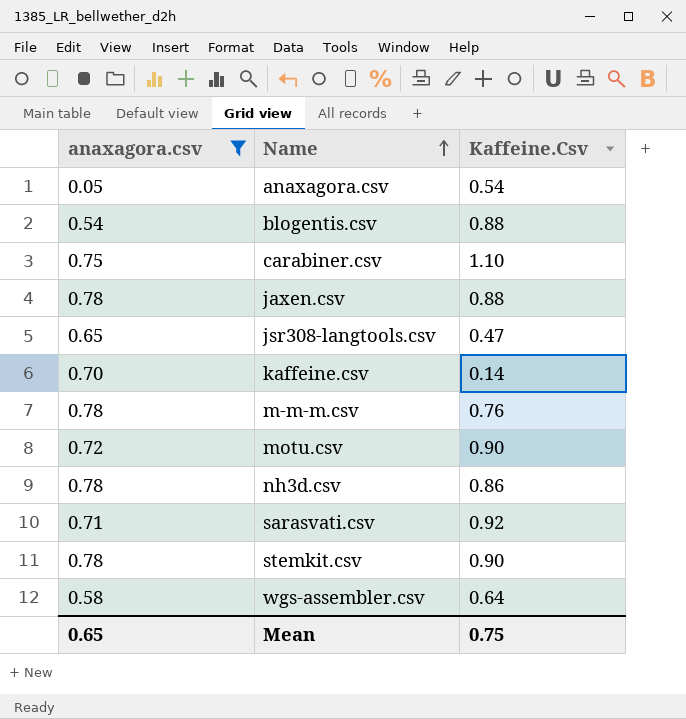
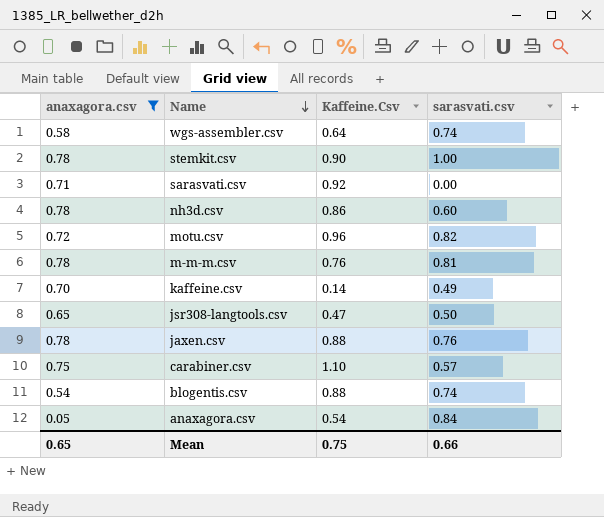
row order: Name ascending -> Name descending
column sarasvati.csv | position: none -> 4
motu.csv | Kaffeine.Csv: 0.90 -> 0.96

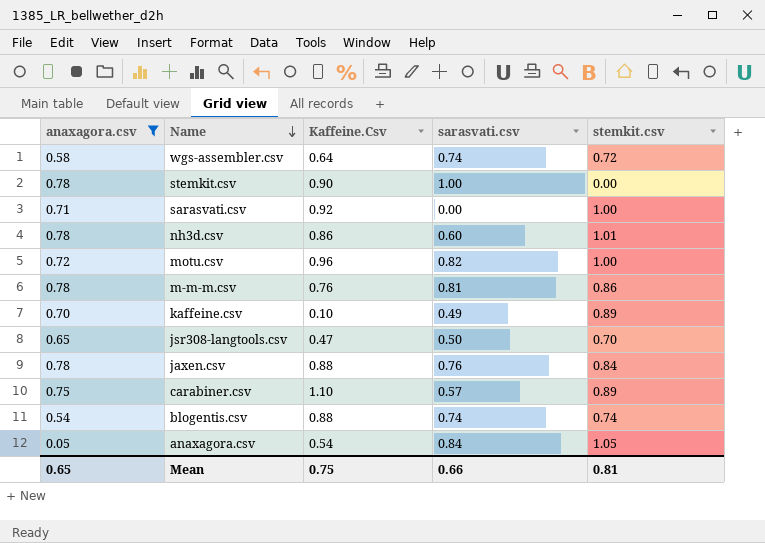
column stemkit.csv | position: none -> 5
kaffeine.csv | Kaffeine.Csv: 0.14 -> 0.10

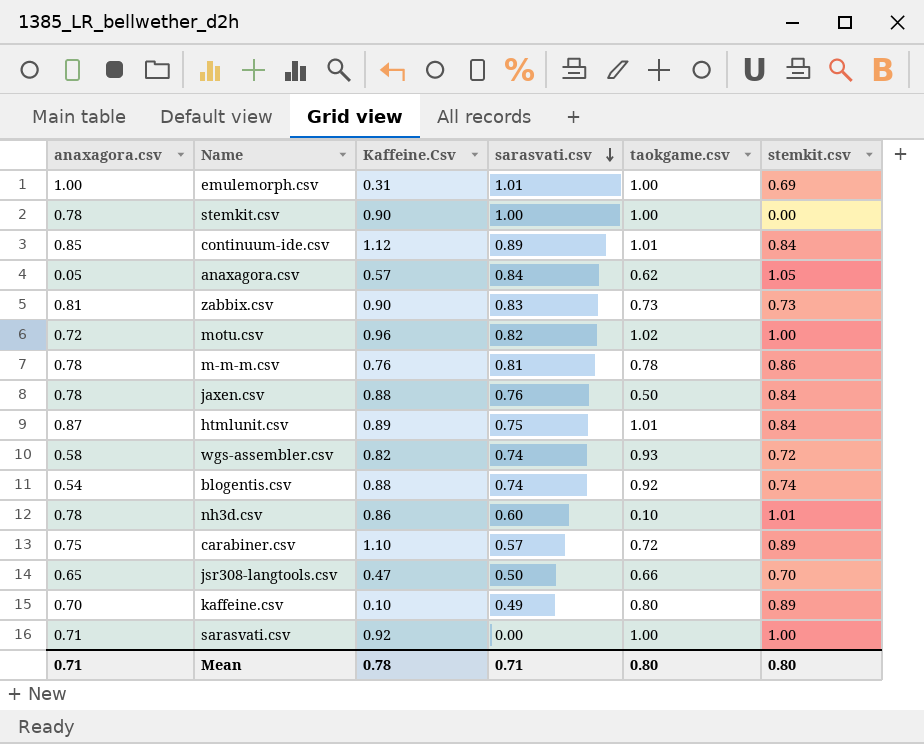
filter: anaxagora.csv <= 0.78 -> none
row order: Name descending -> sarasvati.csv descending
column taokgame.csv | position: none -> 5
anaxagora.csv | Kaffeine.Csv: 0.54 -> 0.57
wgs-assembler.csv | Kaffeine.Csv: 0.64 -> 0.82
Mean | anaxagora.csv: 0.65 -> 0.71
Mean | Kaffeine.Csv: 0.75 -> 0.78
Mean | sarasvati.csv: 0.66 -> 0.71
Mean | stemkit.csv: 0.81 -> 0.80

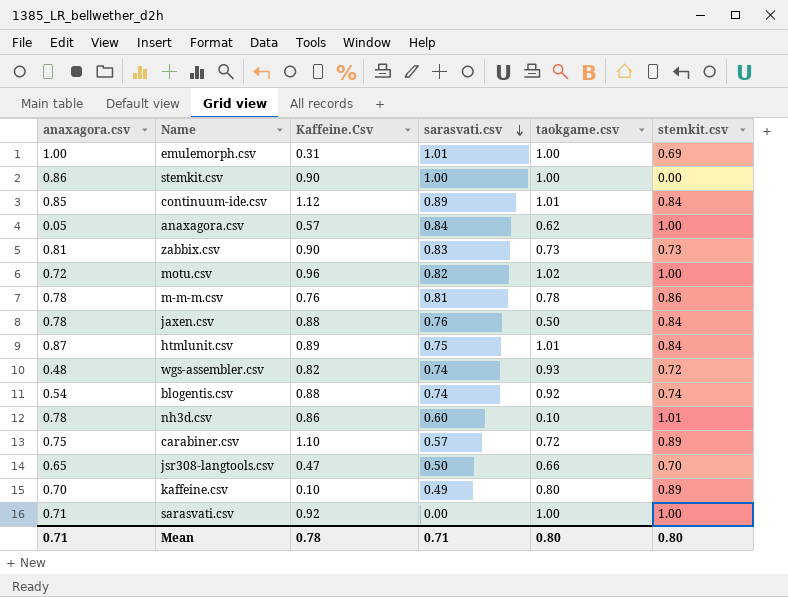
stemkit.csv | anaxagora.csv: 0.78 -> 0.86
anaxagora.csv | stemkit.csv: 1.05 -> 1.00
wgs-assembler.csv | anaxagora.csv: 0.58 -> 0.48

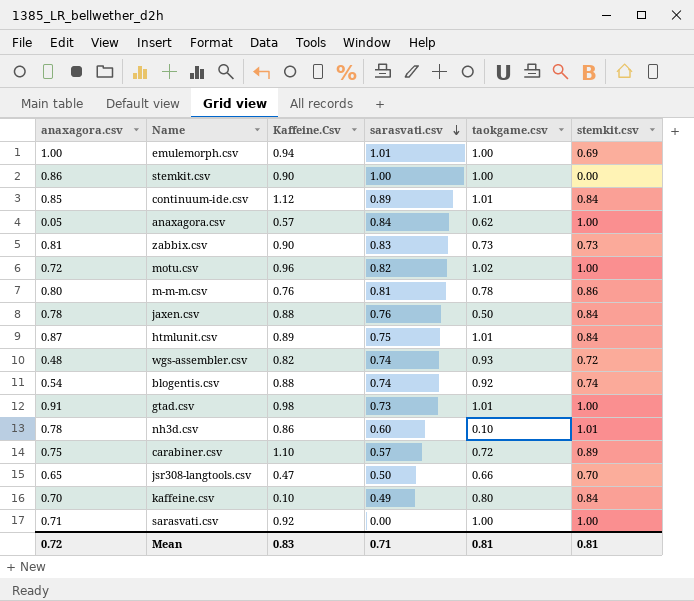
emulemorph.csv | Kaffeine.Csv: 0.31 -> 0.94
m-m-m.csv | anaxagora.csv: 0.78 -> 0.80
row gtad.csv: none -> 0.91 | 0.98 | 0.73 | 1.01 | 1.00
kaffeine.csv | stemkit.csv: 0.89 -> 0.84
Mean | anaxagora.csv: 0.71 -> 0.72
Mean | Kaffeine.Csv: 0.78 -> 0.83
Mean | taokgame.csv: 0.80 -> 0.81
Mean | stemkit.csv: 0.80 -> 0.81

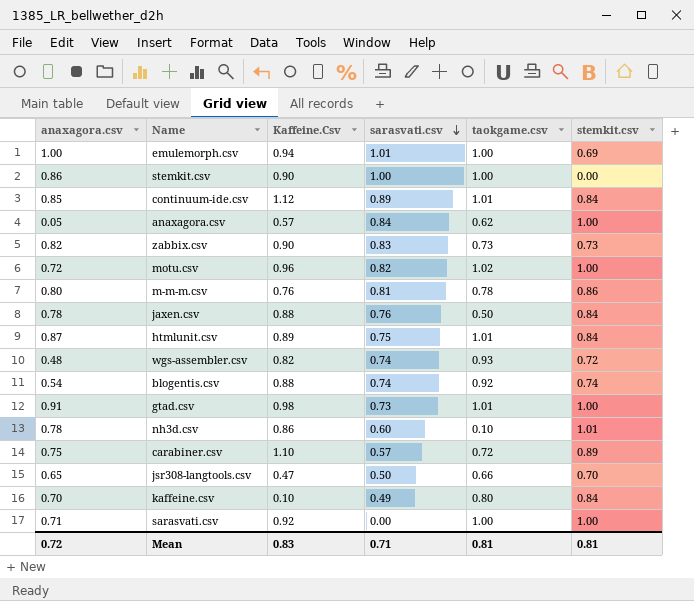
zabbix.csv | anaxagora.csv: 0.81 -> 0.82

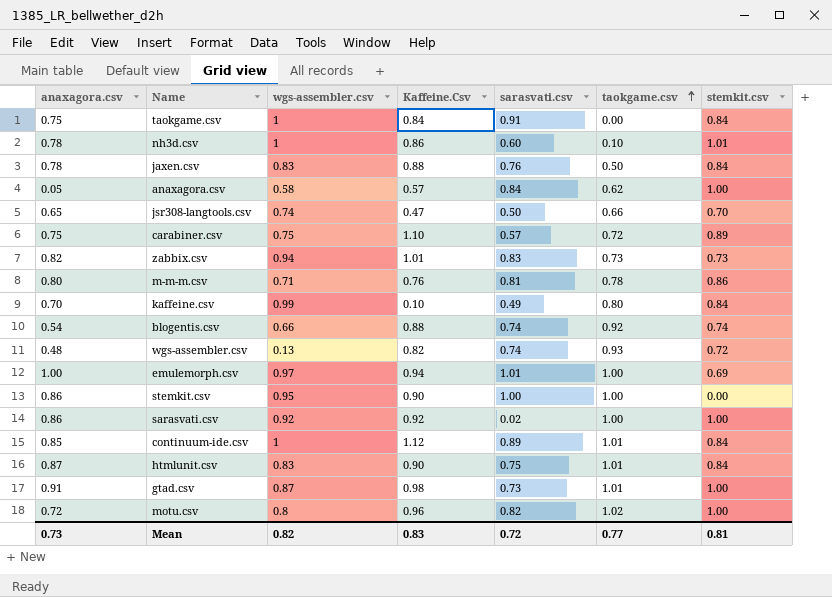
row order: sarasvati.csv descending -> taokgame.csv ascending
column wgs-assembler.csv | position: none -> 3
row taokgame.csv: none -> 0.75 | 1 | 0.84 | 0.91 | 0.00 | 0.84
zabbix.csv | Kaffeine.Csv: 0.90 -> 1.01
sarasvati.csv | anaxagora.csv: 0.71 -> 0.86
sarasvati.csv | sarasvati.csv: 0.00 -> 0.02
htmlunit.csv | Kaffeine.Csv: 0.89 -> 0.90
Mean | anaxagora.csv: 0.72 -> 0.73
Mean | sarasvati.csv: 0.71 -> 0.72
Mean | taokgame.csv: 0.81 -> 0.77

